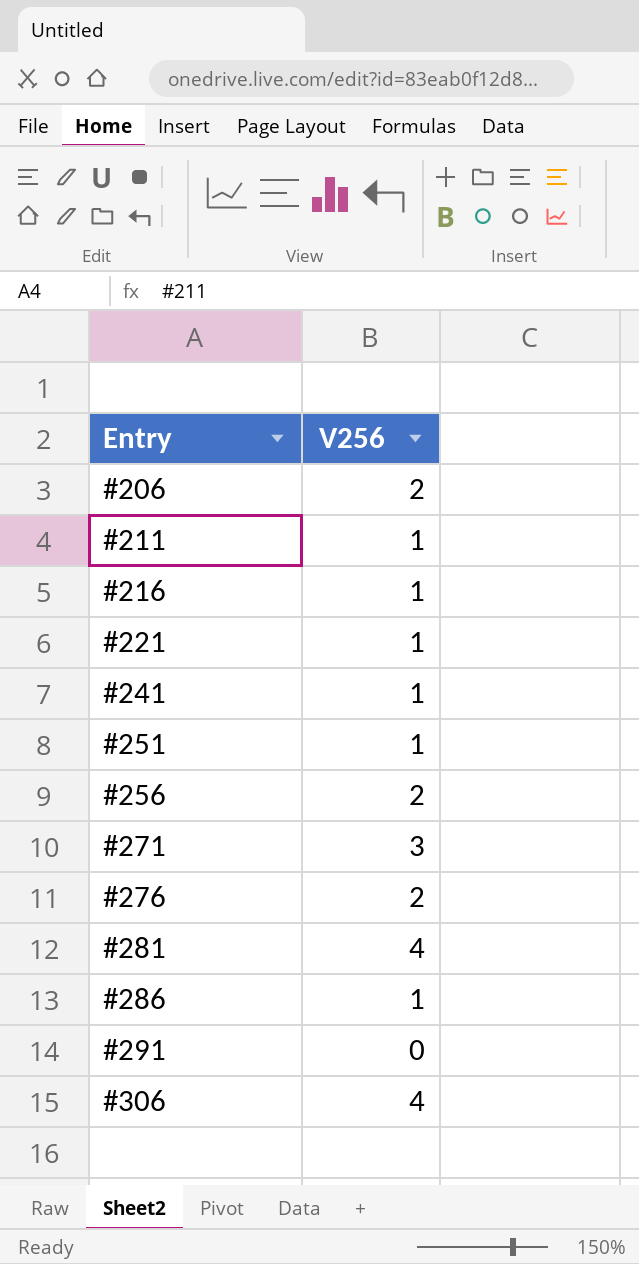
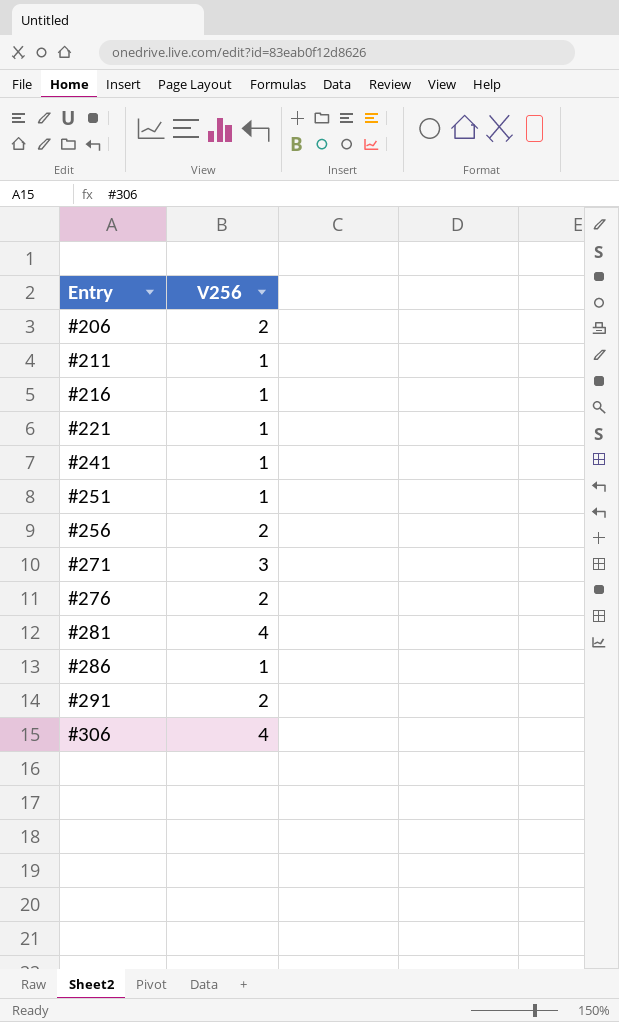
#291 | V256: 0 -> 2

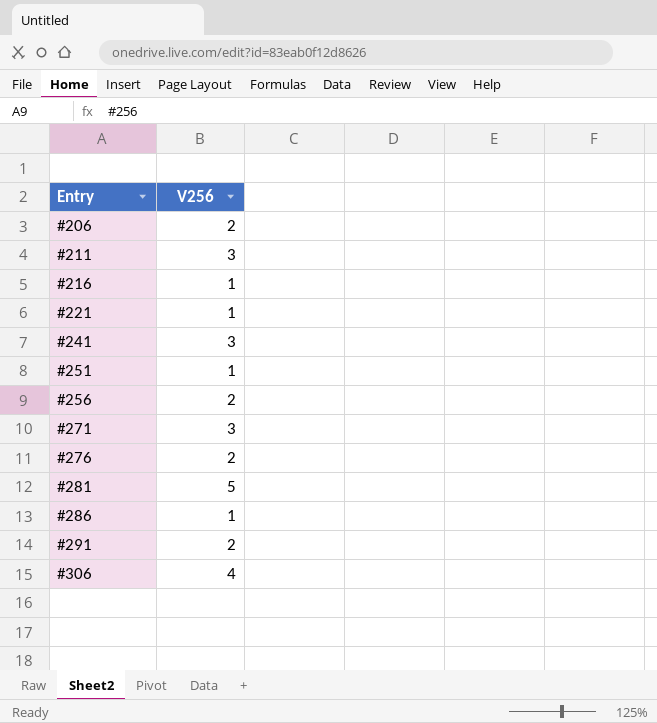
#211 | V256: 1 -> 3
#241 | V256: 1 -> 3
#281 | V256: 4 -> 5

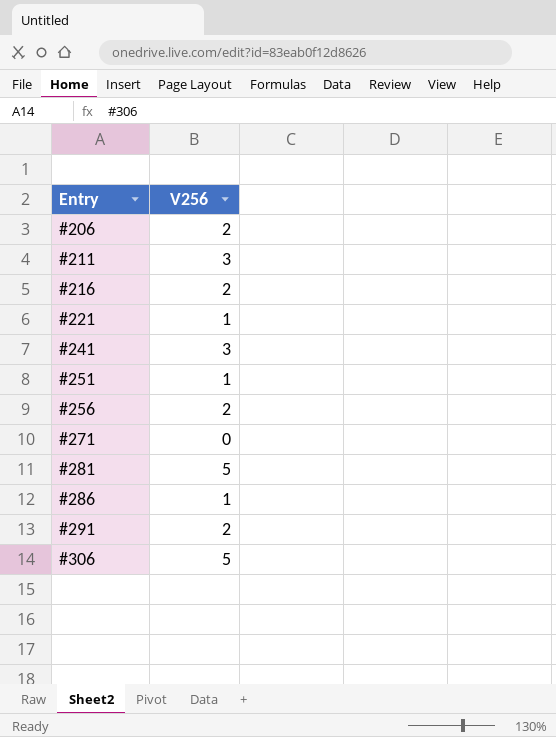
row #276: 2 -> none
#216 | V256: 1 -> 2
#271 | V256: 3 -> 0
#306 | V256: 4 -> 5

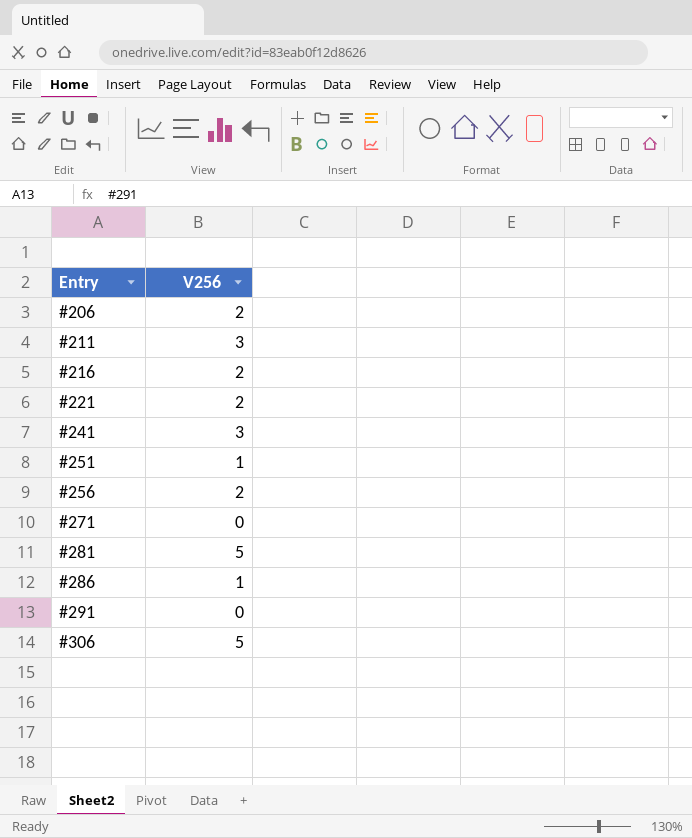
#221 | V256: 1 -> 2
#291 | V256: 2 -> 0

